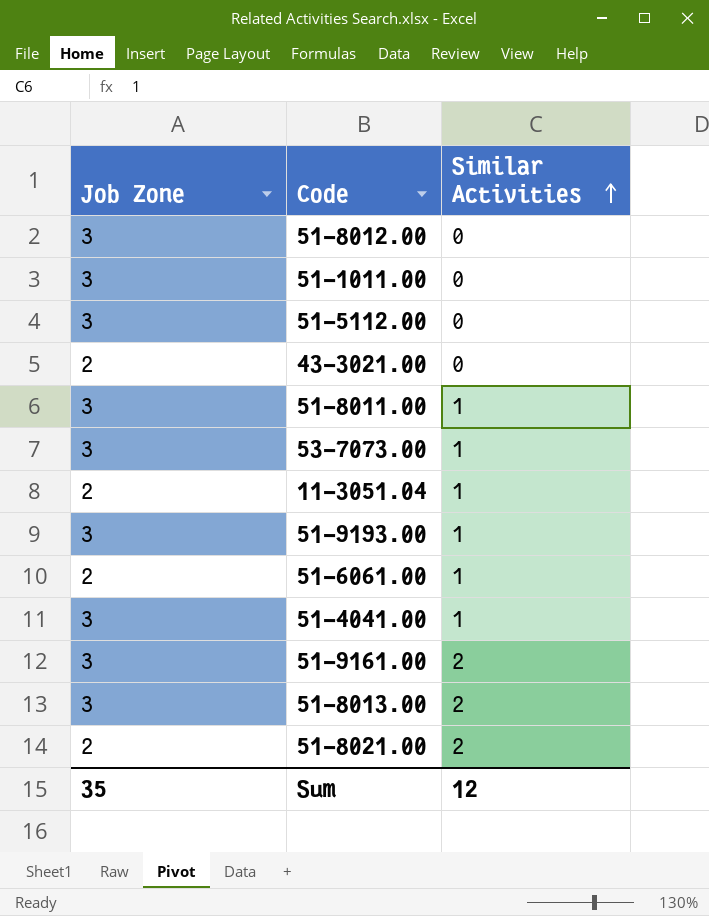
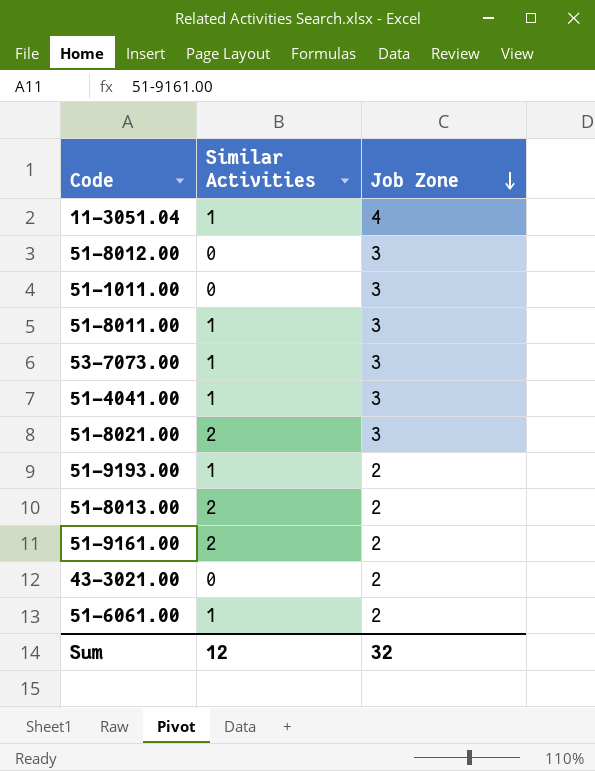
row order: Similar Activities ascending -> Job Zone descending
column Job Zone | position: 1 -> 3
row 51-5112.00: 3 | 0 -> none
11-3051.04 | Job Zone: 2 -> 4
51-8021.00 | Job Zone: 2 -> 3
51-9193.00 | Job Zone: 3 -> 2
51-8013.00 | Job Zone: 3 -> 2
51-9161.00 | Job Zone: 3 -> 2
Sum | Job Zone: 35 -> 32

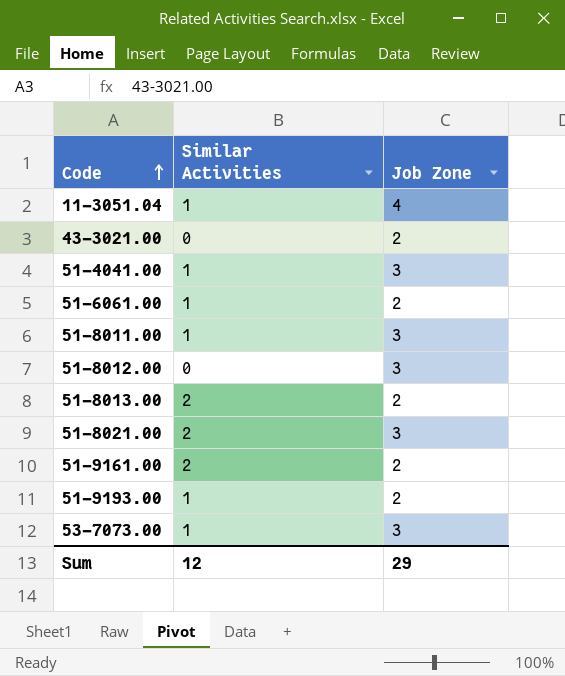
row order: Job Zone descending -> Code ascending
row 51-1011.00: 0 | 3 -> none
Sum | Job Zone: 32 -> 29

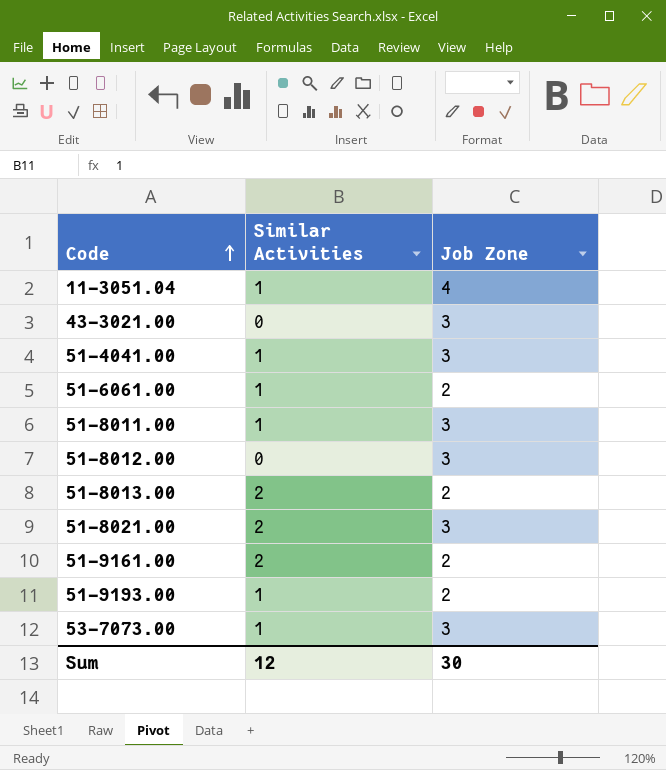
43-3021.00 | Job Zone: 2 -> 3
Sum | Job Zone: 29 -> 30

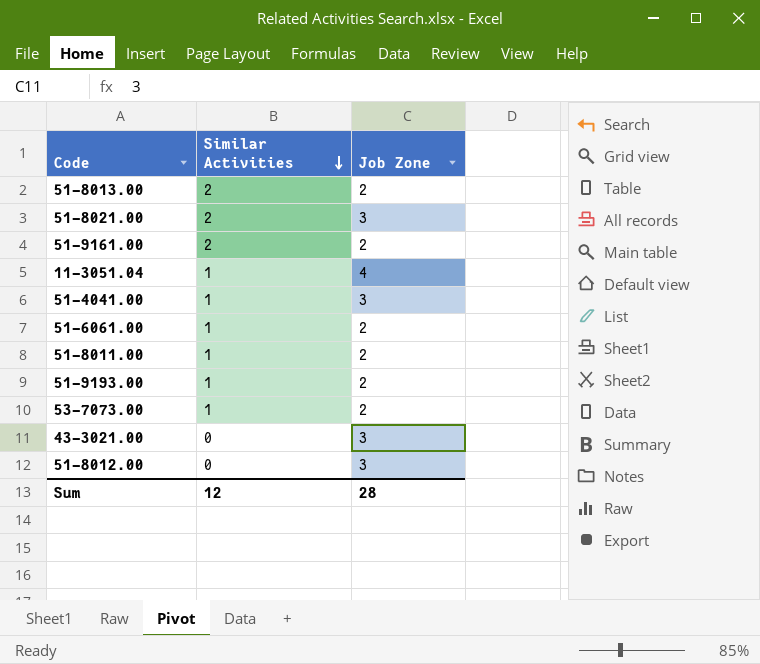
row order: Code ascending -> Similar Activities descending
51-8011.00 | Job Zone: 3 -> 2
53-7073.00 | Job Zone: 3 -> 2
Sum | Job Zone: 30 -> 28

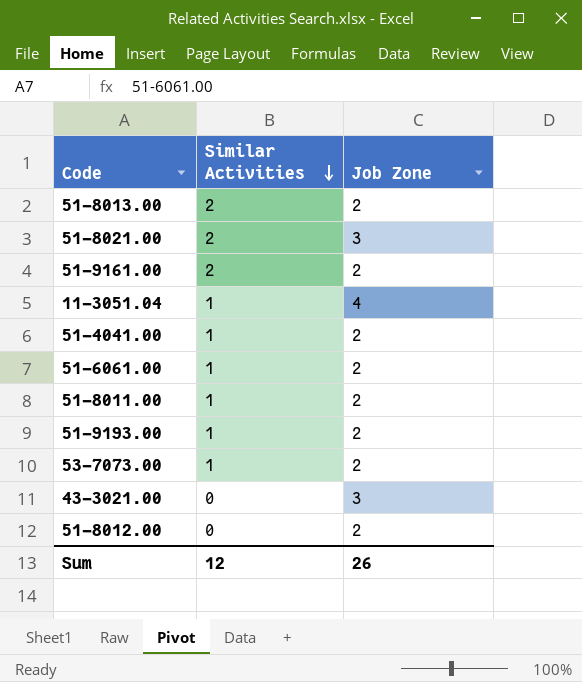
51-4041.00 | Job Zone: 3 -> 2
51-8012.00 | Job Zone: 3 -> 2
Sum | Job Zone: 28 -> 26

